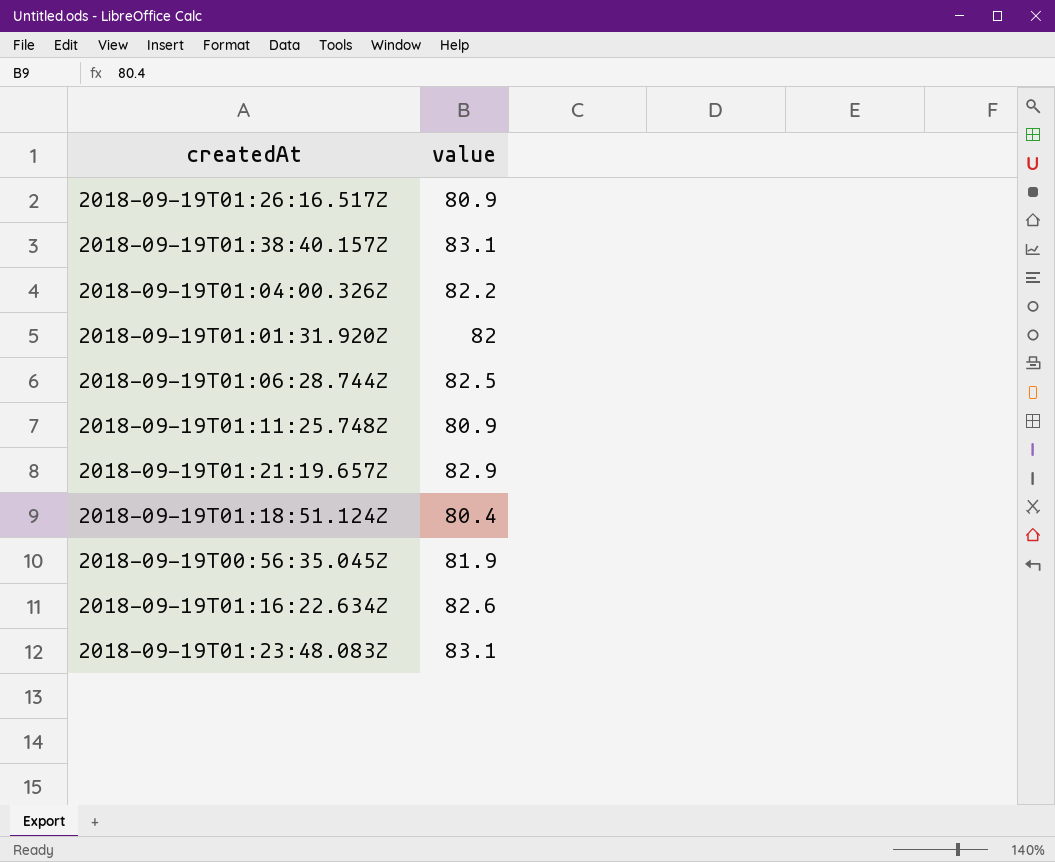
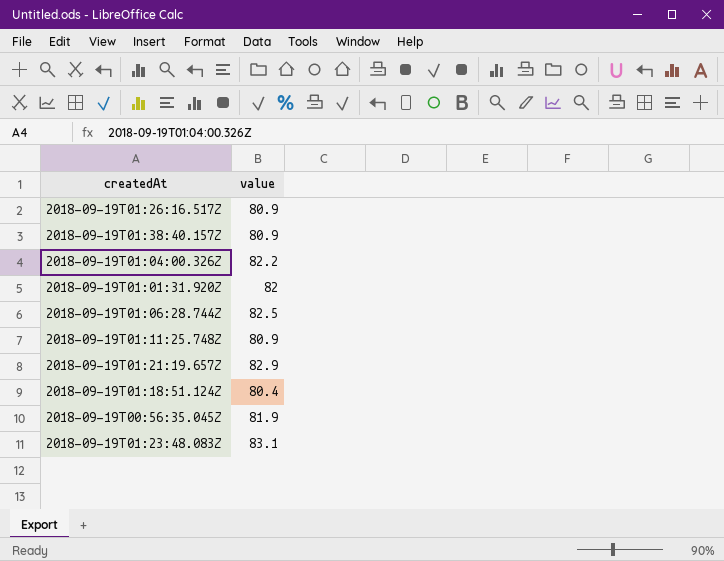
row 2018-09-19T01:16:22.634Z: 82.6 -> none
2018-09-19T01:38:40.157Z | value: 83.1 -> 80.9

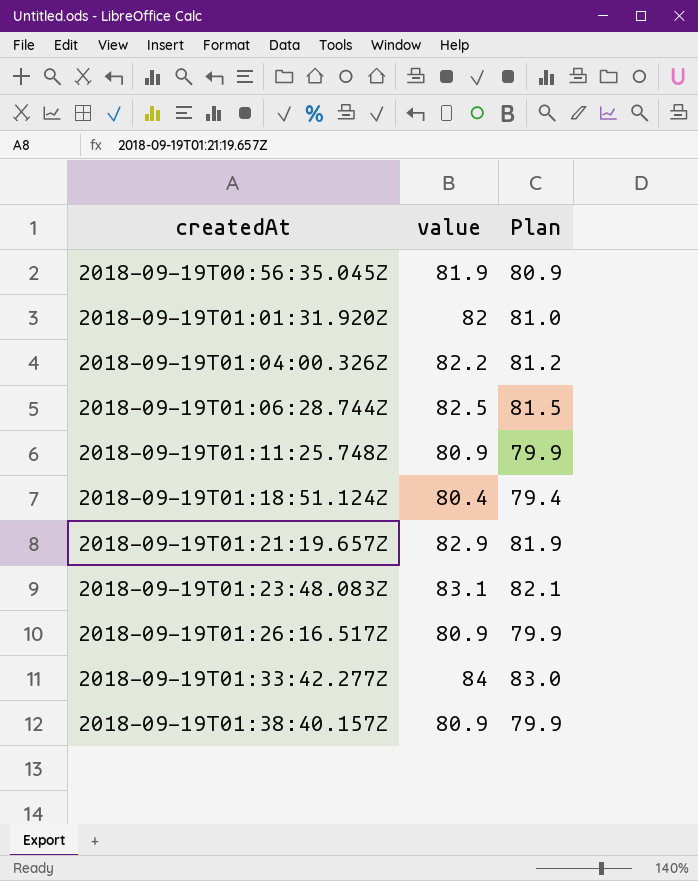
row order: none -> createdAt ascending
column Plan | formula: none -> [value] - 1
row 2018-09-19T01:33:42.277Z: none -> 84 | 83.0

